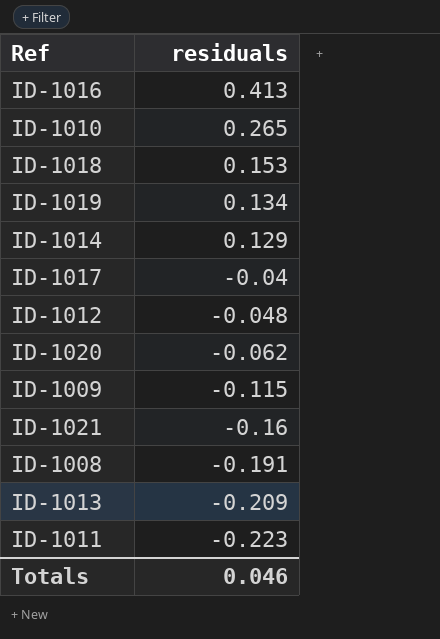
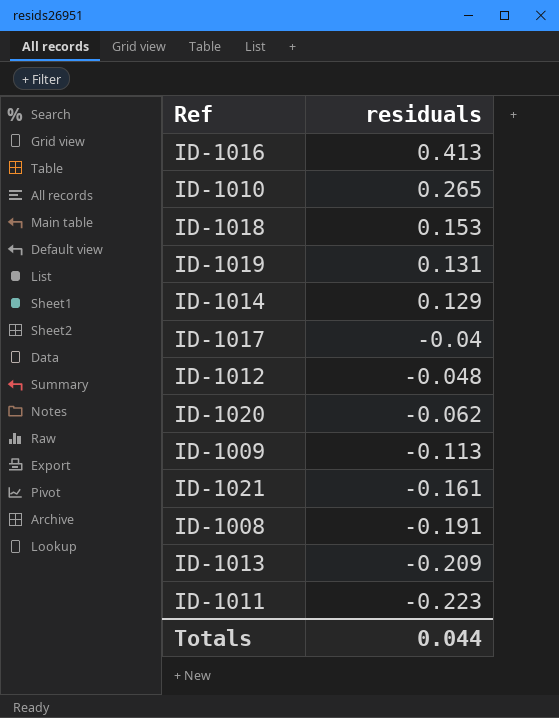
ID-1019 | residuals: 0.134 -> 0.131
ID-1009 | residuals: -0.115 -> -0.113
ID-1021 | residuals: -0.16 -> -0.161
Totals | residuals: 0.046 -> 0.044

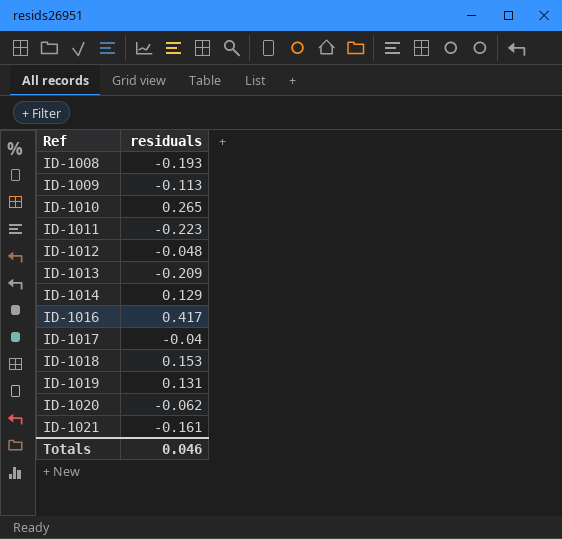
row order: residuals descending -> Ref ascending
ID-1008 | residuals: -0.191 -> -0.193
ID-1016 | residuals: 0.413 -> 0.417
Totals | residuals: 0.044 -> 0.046

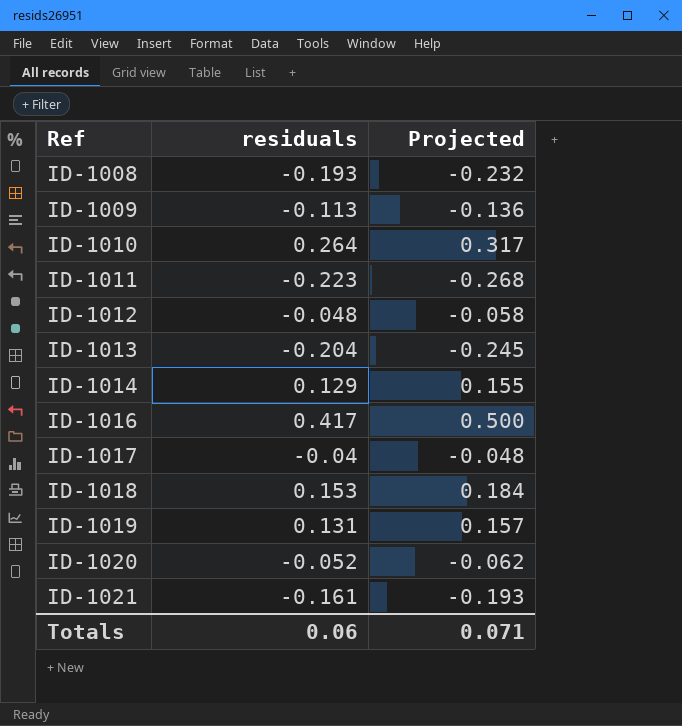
column Projected | formula: none -> [residuals] * 1.2
ID-1010 | residuals: 0.265 -> 0.264
ID-1013 | residuals: -0.209 -> -0.204
ID-1020 | residuals: -0.062 -> -0.052
Totals | residuals: 0.046 -> 0.06

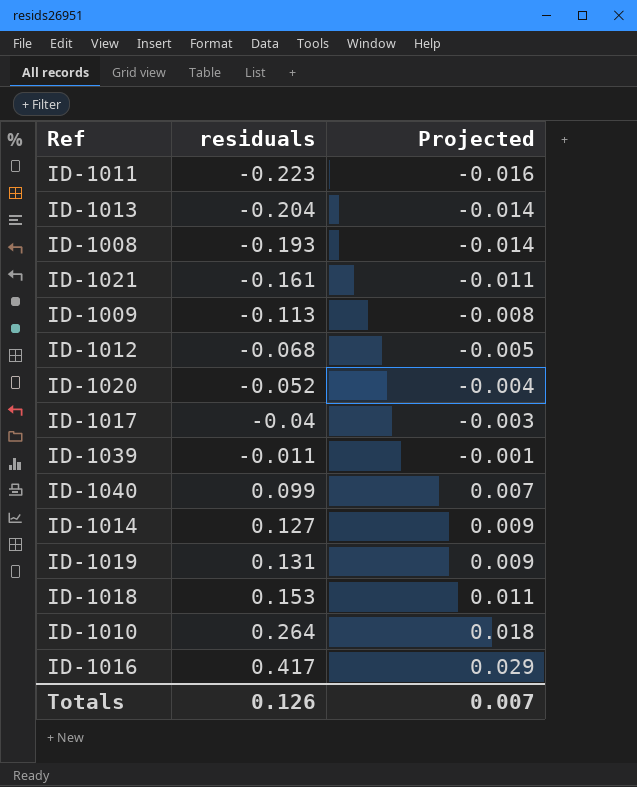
row order: Ref ascending -> residuals ascending
column Projected | formula: [residuals] * 1.2 -> [residuals] * 0.07
ID-1012 | residuals: -0.048 -> -0.068
row ID-1039: none -> -0.011 | -0.001
row ID-1040: none -> 0.099 | 0.007
ID-1014 | residuals: 0.129 -> 0.127
Totals | residuals: 0.06 -> 0.126
Totals | Projected: 0.071 -> 0.007

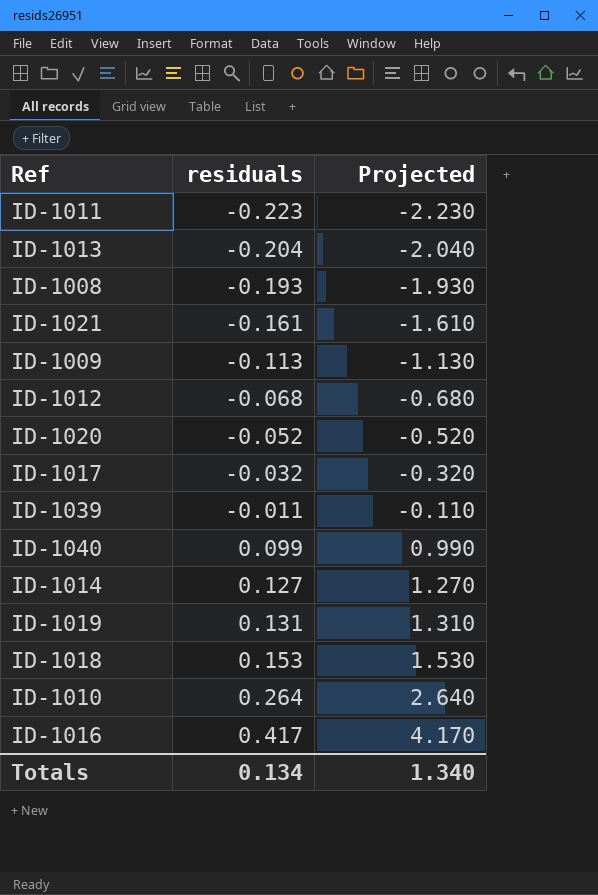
column Projected | formula: [residuals] * 0.07 -> [residuals] * 10
ID-1017 | residuals: -0.04 -> -0.032
Totals | residuals: 0.126 -> 0.134
Totals | Projected: 0.007 -> 1.340

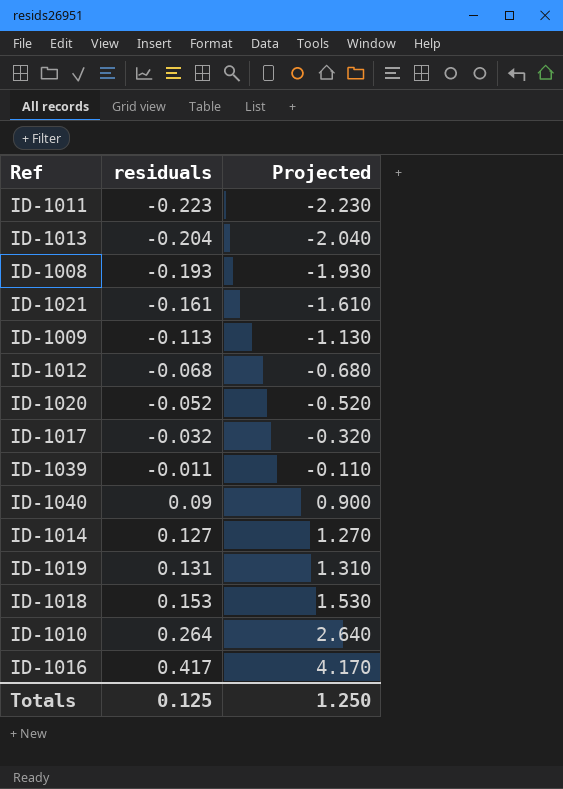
ID-1040 | residuals: 0.099 -> 0.09
ID-1040 | Projected: 0.990 -> 0.900
Totals | residuals: 0.134 -> 0.125
Totals | Projected: 1.340 -> 1.250

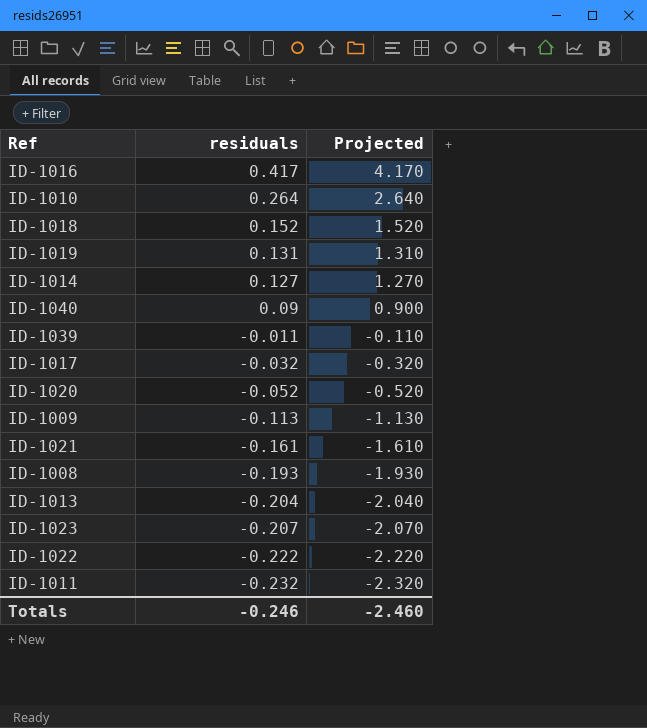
row order: residuals ascending -> residuals descending
row ID-1012: -0.068 | -0.680 -> none
ID-1018 | residuals: 0.153 -> 0.152
ID-1018 | Projected: 1.530 -> 1.520
row ID-1023: none -> -0.207 | -2.070
row ID-1022: none -> -0.222 | -2.220
ID-1011 | residuals: -0.223 -> -0.232
ID-1011 | Projected: -2.230 -> -2.320
Totals | residuals: 0.125 -> -0.246
Totals | Projected: 1.250 -> -2.460

